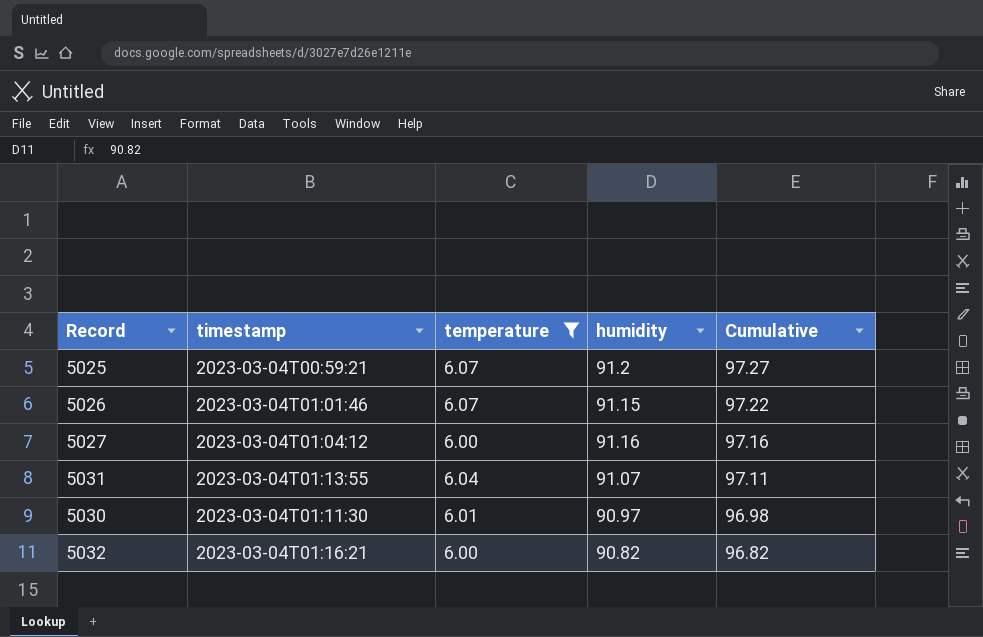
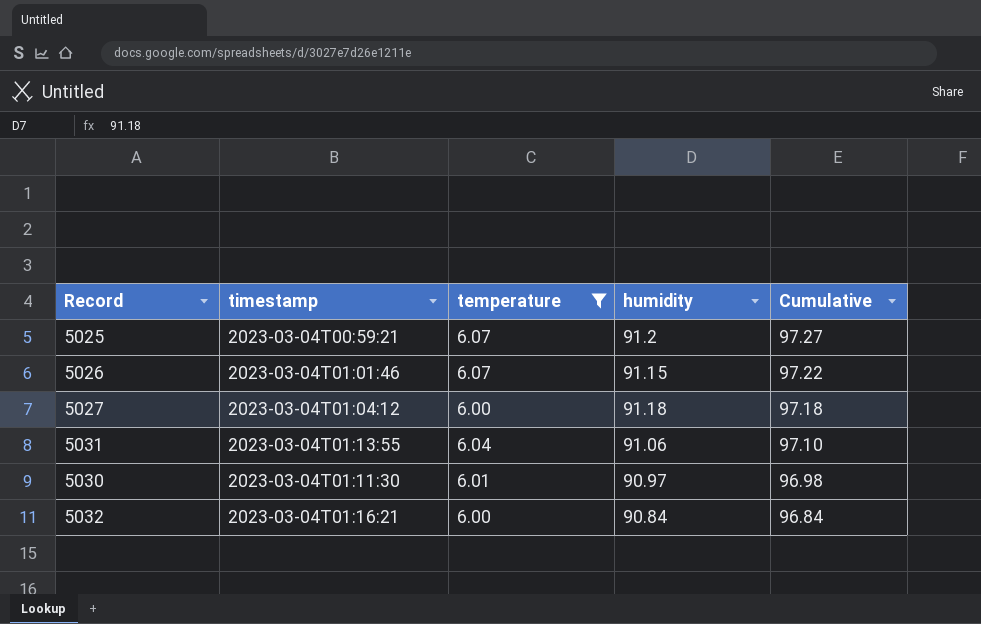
5027 | humidity: 91.16 -> 91.18
5027 | Cumulative: 97.16 -> 97.18
5031 | humidity: 91.07 -> 91.06
5031 | Cumulative: 97.11 -> 97.10
5032 | humidity: 90.82 -> 90.84
5032 | Cumulative: 96.82 -> 96.84

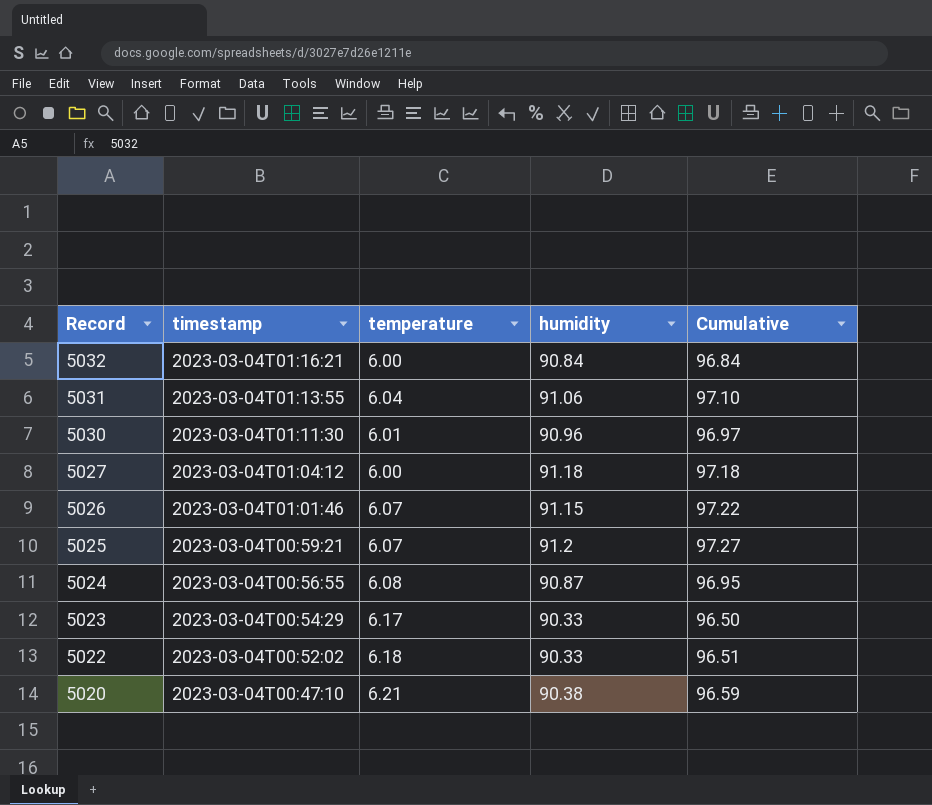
filter: temperature <= 6.07 -> none
row order: Cumulative descending -> Record descending
5030 | humidity: 90.97 -> 90.96
5030 | Cumulative: 96.98 -> 96.97

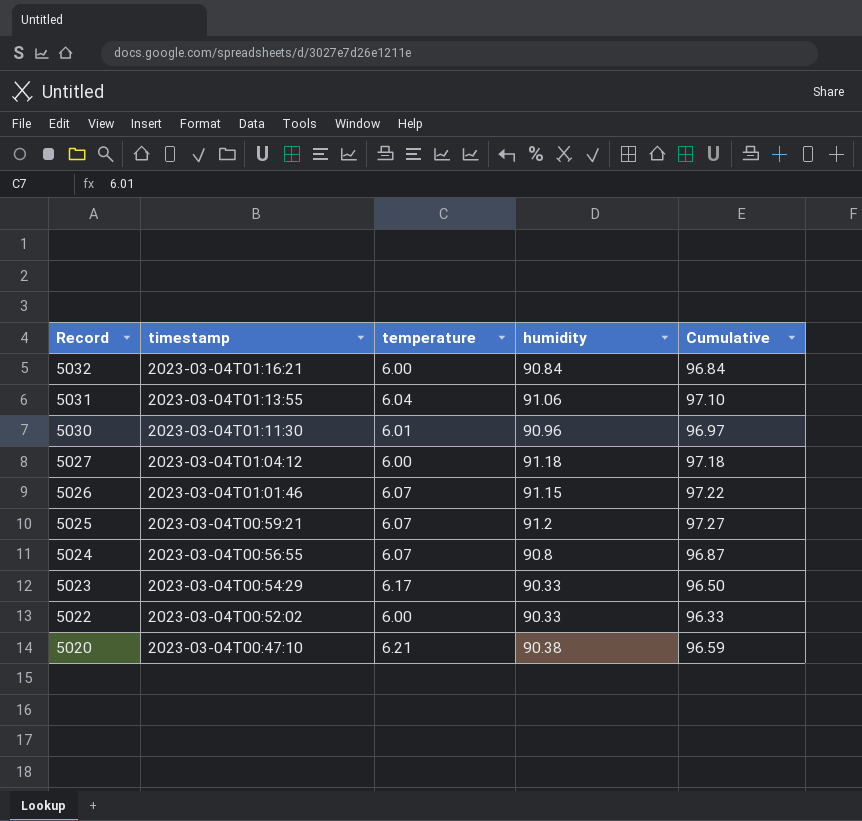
5024 | temperature: 6.08 -> 6.07
5024 | humidity: 90.87 -> 90.8
5024 | Cumulative: 96.95 -> 96.87
5022 | temperature: 6.18 -> 6.00
5022 | Cumulative: 96.51 -> 96.33

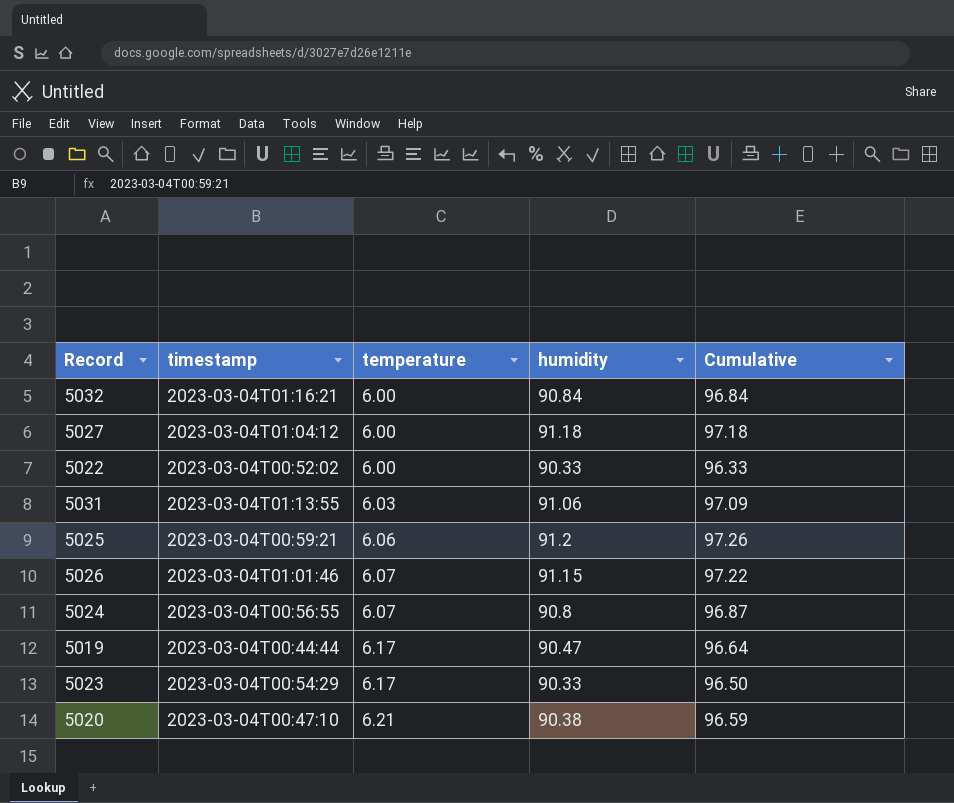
row order: Record descending -> temperature ascending
row 5030: 2023-03-04T01:11:30 | 6.01 | 90.96 | 96.97 -> none
5031 | temperature: 6.04 -> 6.03
5031 | Cumulative: 97.10 -> 97.09
5025 | temperature: 6.07 -> 6.06
5025 | Cumulative: 97.27 -> 97.26
row 5019: none -> 2023-03-04T00:44:44 | 6.17 | 90.47 | 96.64

